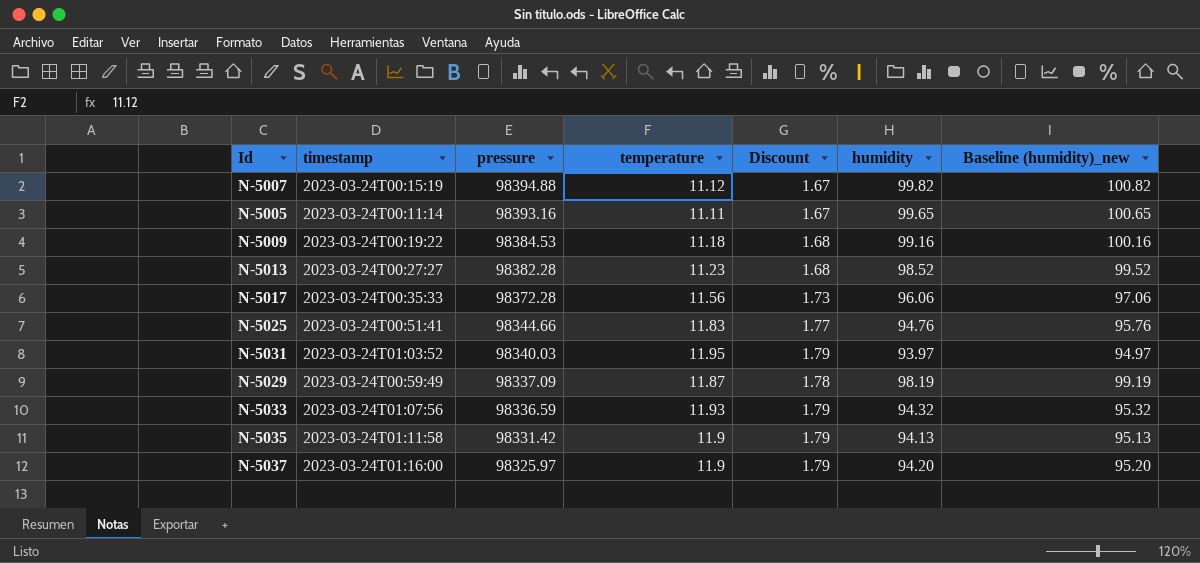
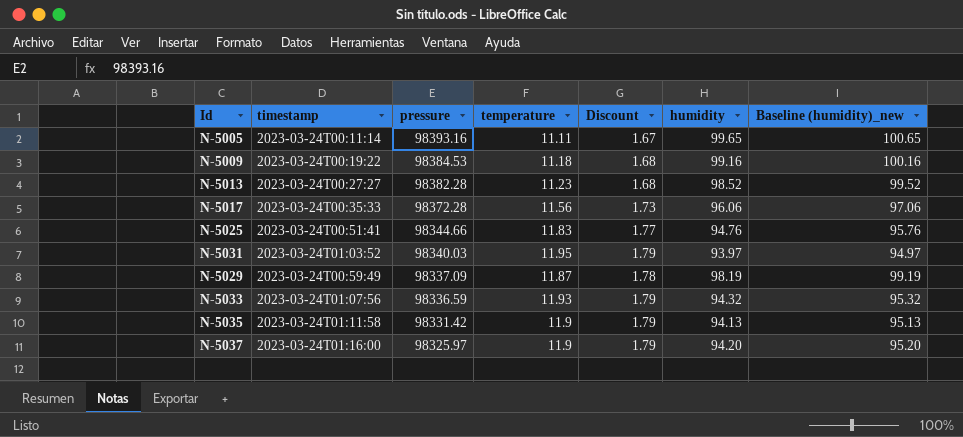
row N-5007: 2023-03-24T00:15:19 | 98394.88 | 11.12 | 1.67 | 99.82 | 100.82 -> none

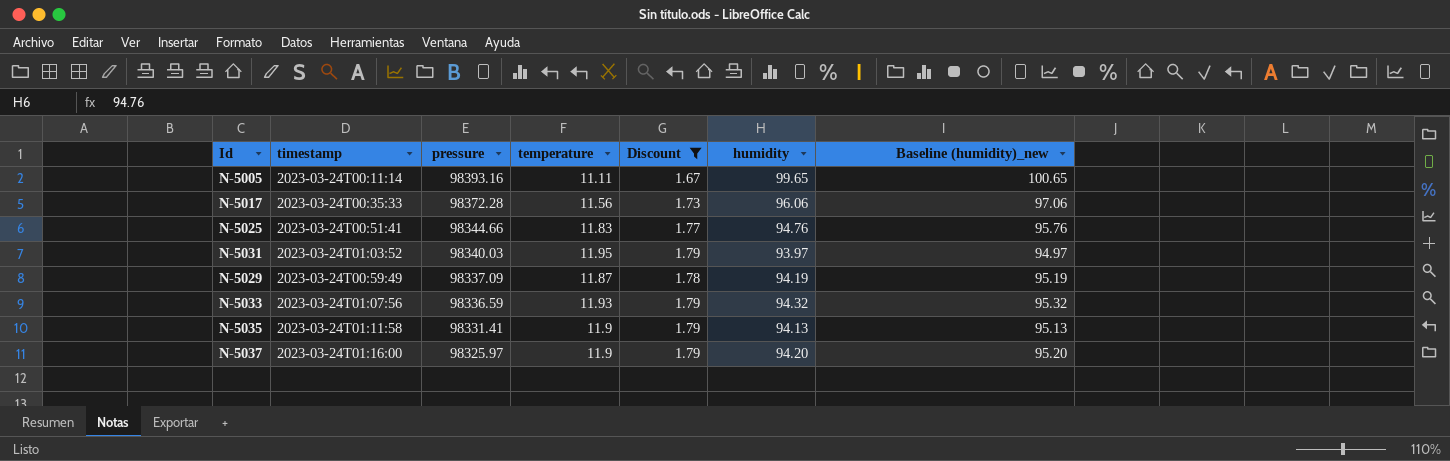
filter: none -> Discount != 1.68
N-5029 | humidity: 98.19 -> 94.19
N-5029 | Baseline (humidity)_new: 99.19 -> 95.19
N-5035 | pressure: 98331.42 -> 98331.41

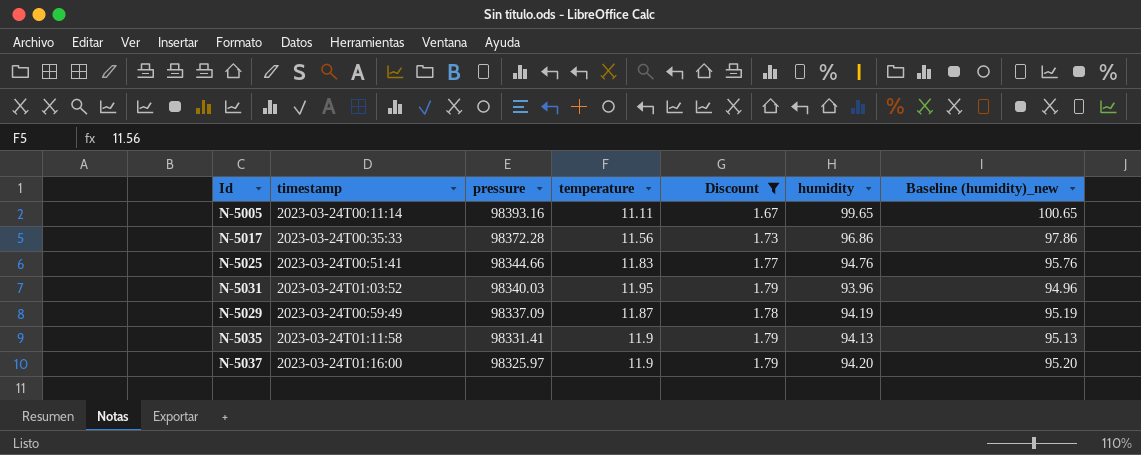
row N-5033: 2023-03-24T01:07:56 | 98336.59 | 11.93 | 1.79 | 94.32 | 95.32 -> none
N-5017 | humidity: 96.06 -> 96.86
N-5017 | Baseline (humidity)_new: 97.06 -> 97.86
N-5031 | humidity: 93.97 -> 93.96
N-5031 | Baseline (humidity)_new: 94.97 -> 94.96

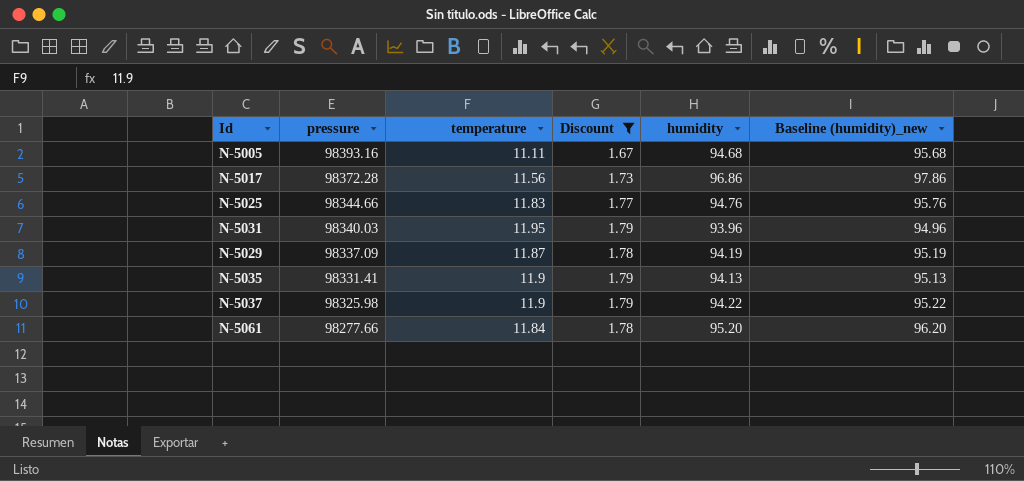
column timestamp | position: 2 -> none
N-5005 | humidity: 99.65 -> 94.68
N-5005 | Baseline (humidity)_new: 100.65 -> 95.68
N-5037 | pressure: 98325.97 -> 98325.98
N-5037 | humidity: 94.20 -> 94.22
N-5037 | Baseline (humidity)_new: 95.20 -> 95.22
row N-5061: none -> 98277.66 | 11.84 | 1.78 | 95.20 | 96.20

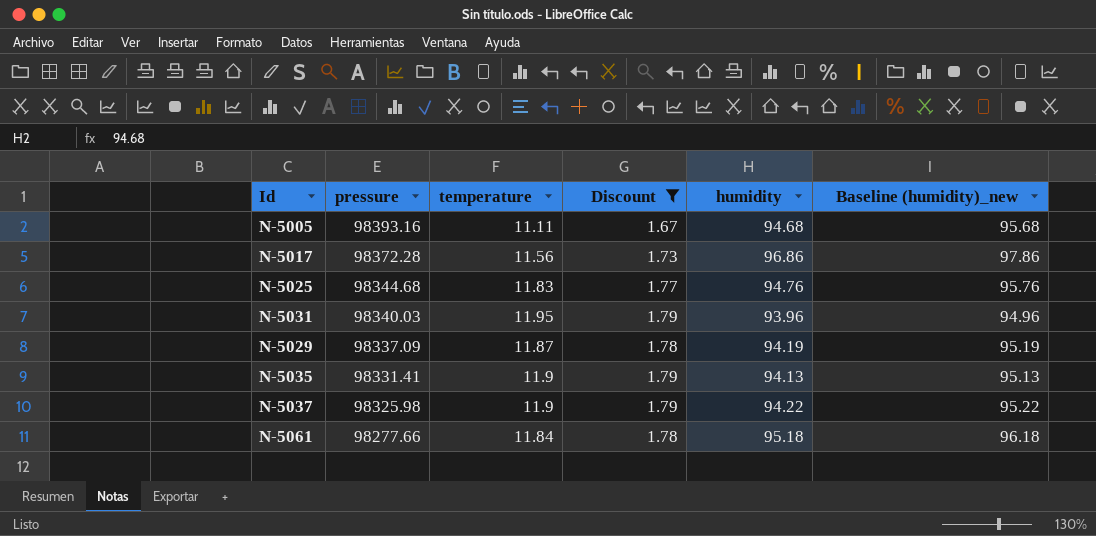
N-5025 | pressure: 98344.66 -> 98344.68
N-5061 | humidity: 95.20 -> 95.18
N-5061 | Baseline (humidity)_new: 96.20 -> 96.18

